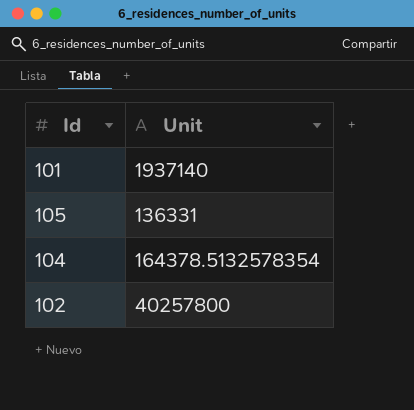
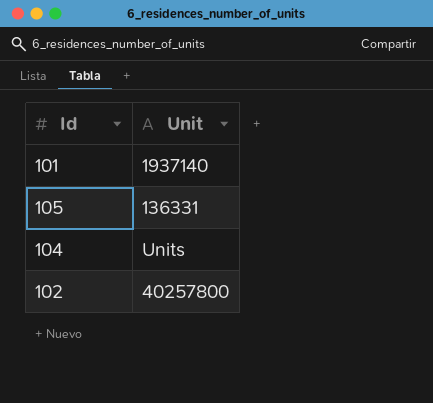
104 | Unit: 164378.5132578354 -> Units

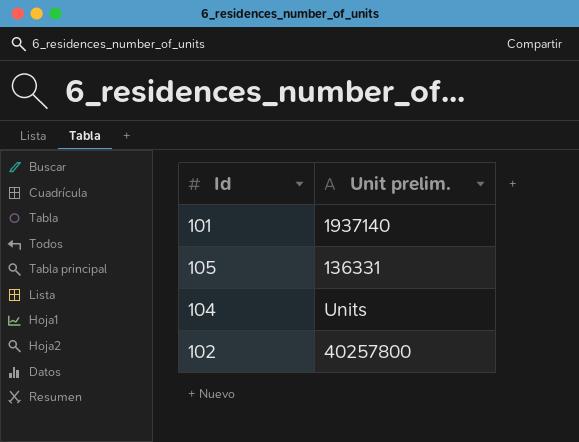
column name: Unit -> Unit prelim.

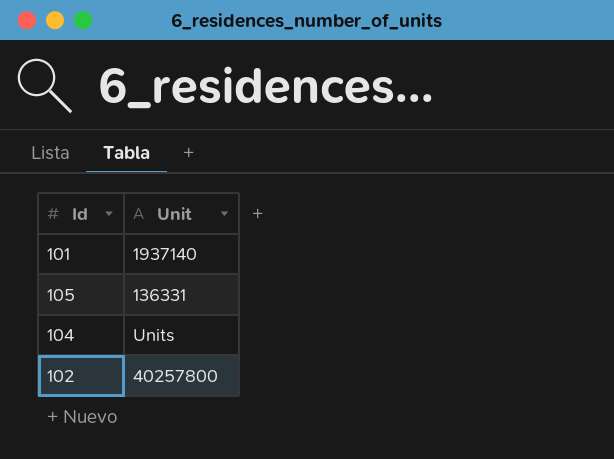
column name: Unit prelim. -> Unit

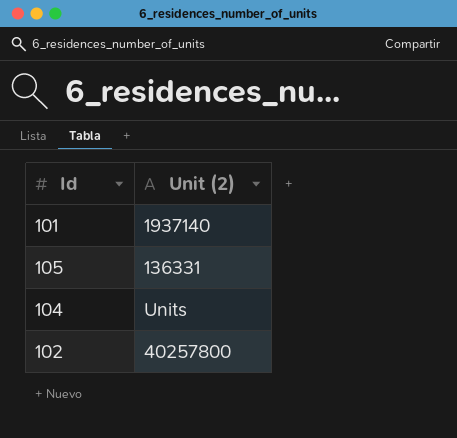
column name: Unit -> Unit (2)

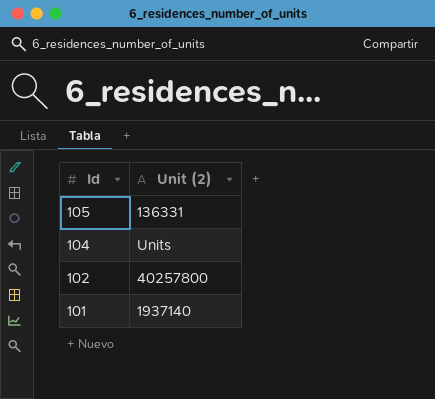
row order: none -> Id descending

